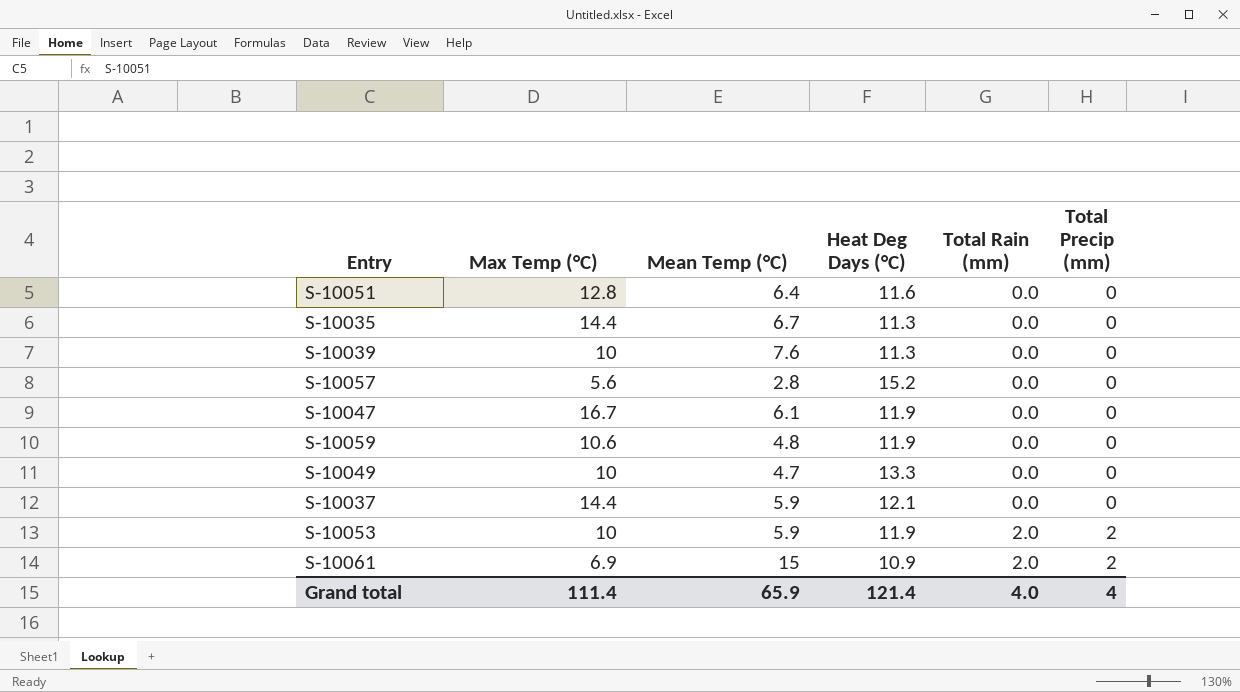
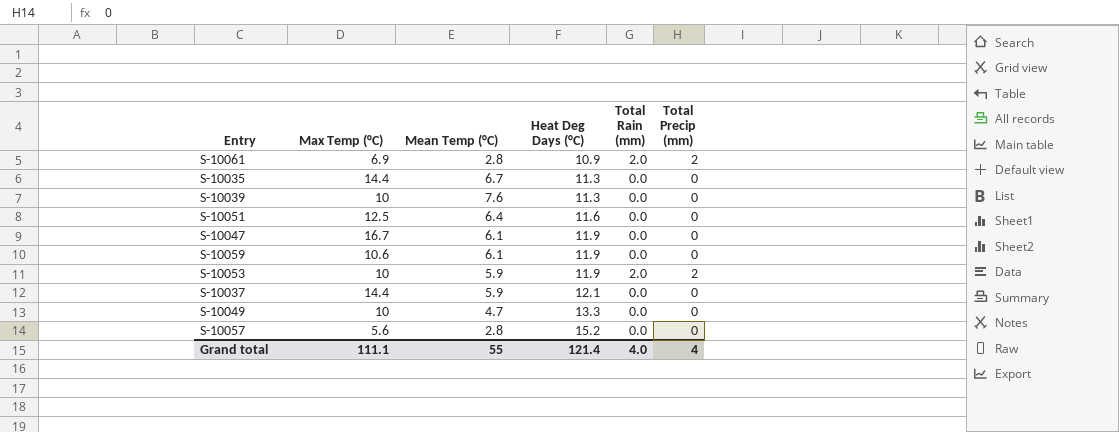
row order: Total Rain (mm) ascending -> Heat Deg Days (°C) ascending
S-10061 | Mean Temp (°C): 15 -> 2.8
S-10051 | Max Temp (°C): 12.8 -> 12.5
S-10059 | Mean Temp (°C): 4.8 -> 6.1
Grand total | Max Temp (°C): 111.4 -> 111.1
Grand total | Mean Temp (°C): 65.9 -> 55

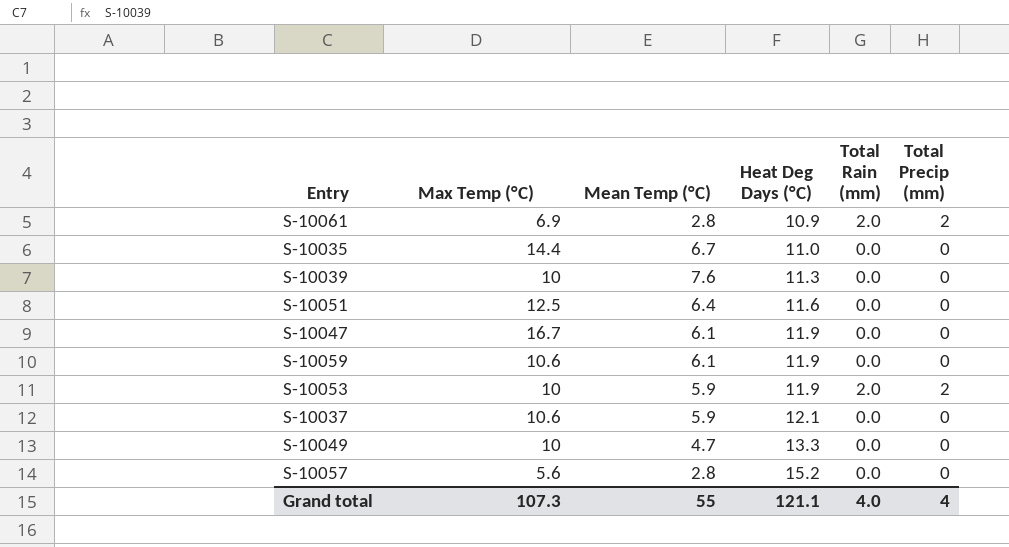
S-10035 | Heat Deg Days (°C): 11.3 -> 11.0
S-10037 | Max Temp (°C): 14.4 -> 10.6
Grand total | Max Temp (°C): 111.1 -> 107.3
Grand total | Heat Deg Days (°C): 121.4 -> 121.1

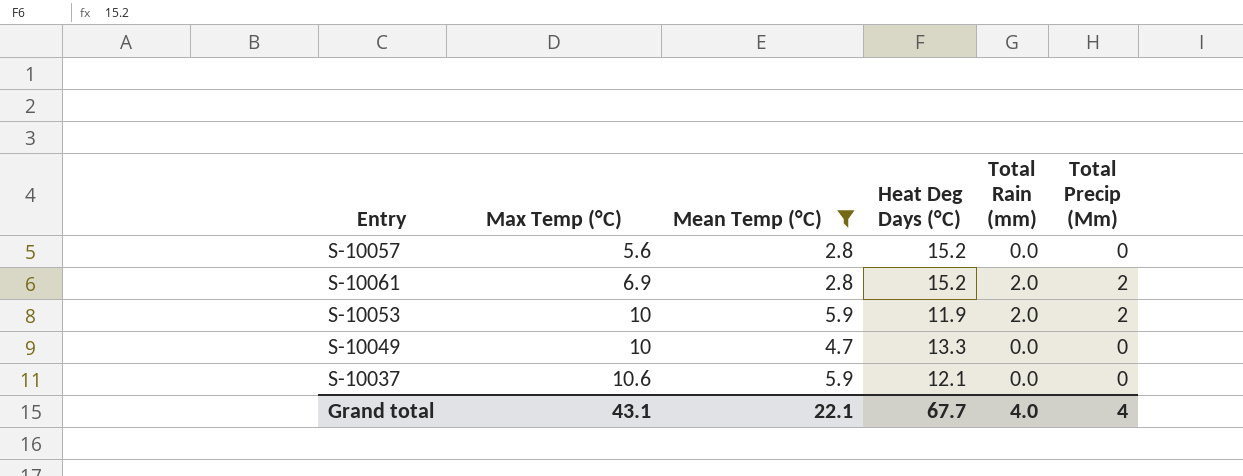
filter: none -> Mean Temp (°C) <= 5.9
row order: Heat Deg Days (°C) ascending -> Max Temp (°C) ascending
column name: Total Precip (mm) -> Total Precip (Mm)
S-10061 | Heat Deg Days (°C): 10.9 -> 15.2
Grand total | Max Temp (°C): 107.3 -> 43.1
Grand total | Mean Temp (°C): 55 -> 22.1
Grand total | Heat Deg Days (°C): 121.1 -> 67.7

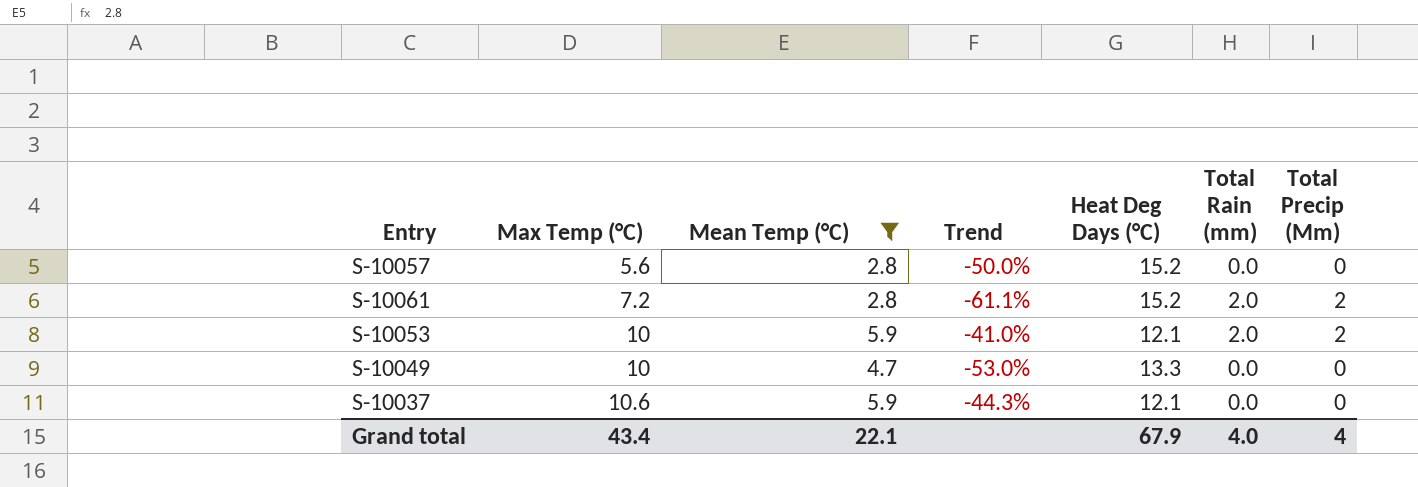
column Trend | formula: none -> ([Mean Temp (°C)] - [Max Temp (°C)]) / [Max Temp (°C)]
S-10061 | Max Temp (°C): 6.9 -> 7.2
S-10053 | Heat Deg Days (°C): 11.9 -> 12.1
Grand total | Max Temp (°C): 43.1 -> 43.4
Grand total | Heat Deg Days (°C): 67.7 -> 67.9

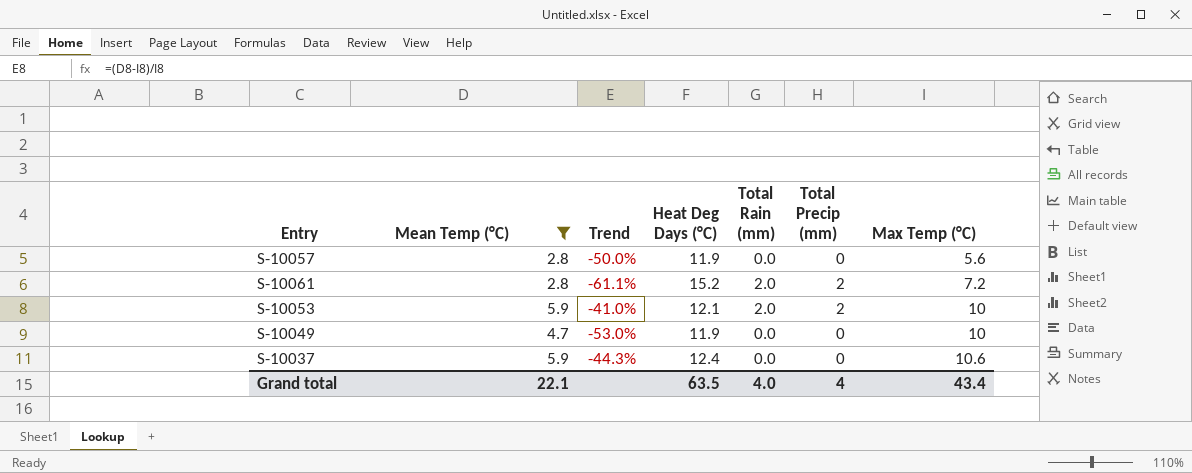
column name: Total Precip (Mm) -> Total Precip (mm)
column Max Temp (°C) | position: 2 -> 7
S-10057 | Heat Deg Days (°C): 15.2 -> 11.9
S-10049 | Heat Deg Days (°C): 13.3 -> 11.9
S-10037 | Heat Deg Days (°C): 12.1 -> 12.4
Grand total | Heat Deg Days (°C): 67.9 -> 63.5

